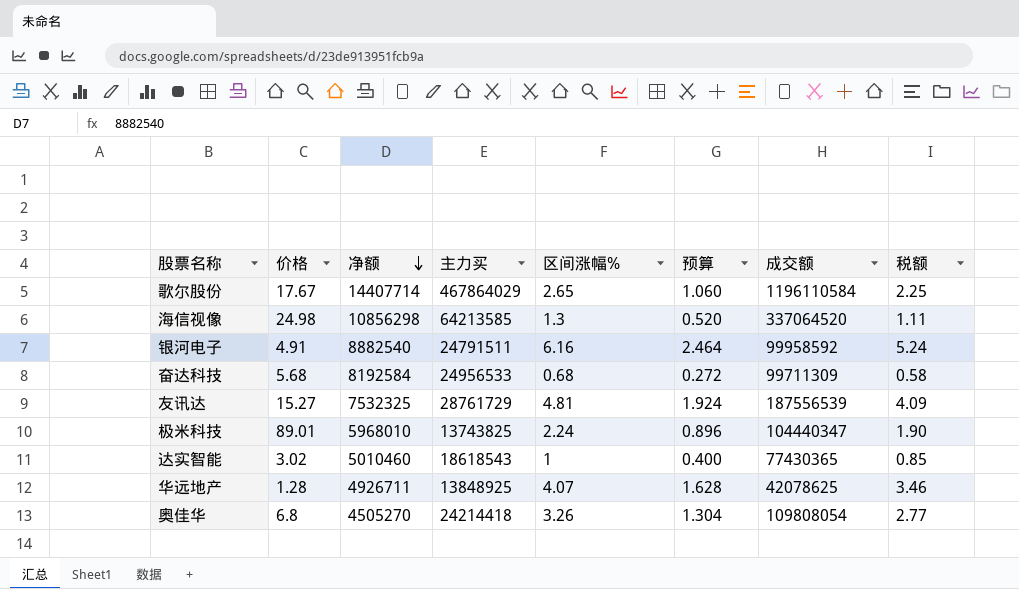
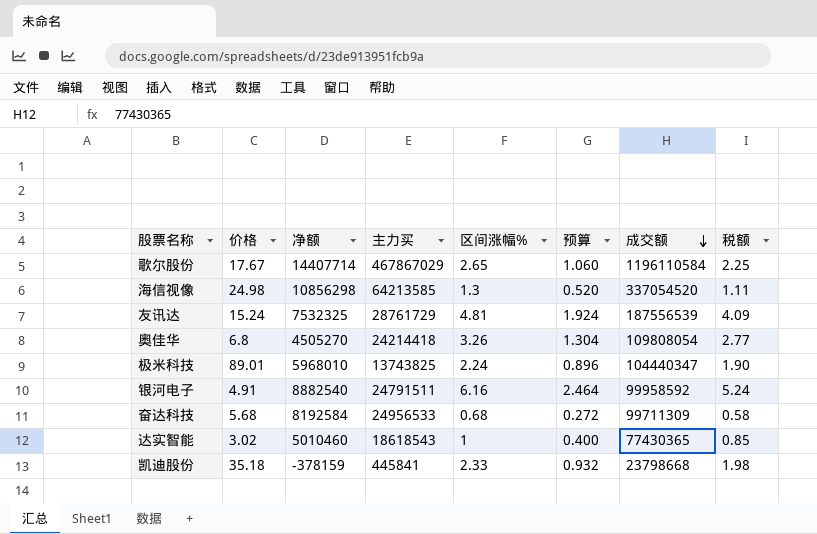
row order: 净额 descending -> 成交额 descending
row 华远地产: 1.28 | 4926711 | 13848925 | 4.07 | 1.628 | 42078625 | 3.46 -> none
歌尔股份 | 主力买: 467864029 -> 467867029
海信视像 | 成交额: 337064520 -> 337054520
友讯达 | 价格: 15.27 -> 15.24
row 凯迪股份: none -> 35.18 | -378159 | 445841 | 2.33 | 0.932 | 23798668 | 1.98

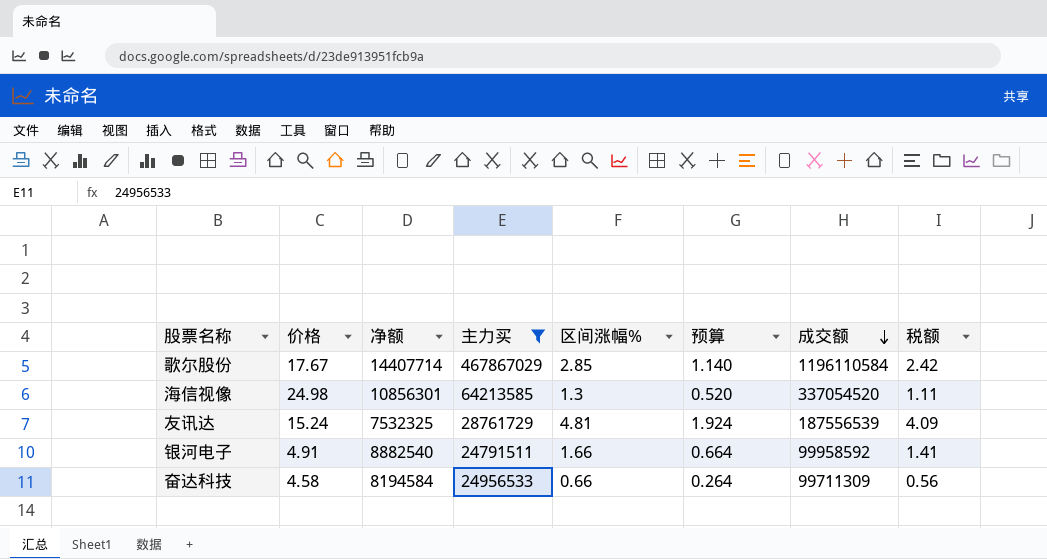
filter: none -> 主力买 >= 24791511
歌尔股份 | 区间涨幅%: 2.65 -> 2.85
歌尔股份 | 预算: 1.060 -> 1.140
歌尔股份 | 税额: 2.25 -> 2.42
海信视像 | 净额: 10856298 -> 10856301
银河电子 | 区间涨幅%: 6.16 -> 1.66
银河电子 | 预算: 2.464 -> 0.664
银河电子 | 税额: 5.24 -> 1.41
奋达科技 | 价格: 5.68 -> 4.58
奋达科技 | 净额: 8192584 -> 8194584
奋达科技 | 区间涨幅%: 0.68 -> 0.66
奋达科技 | 预算: 0.272 -> 0.264
奋达科技 | 税额: 0.58 -> 0.56

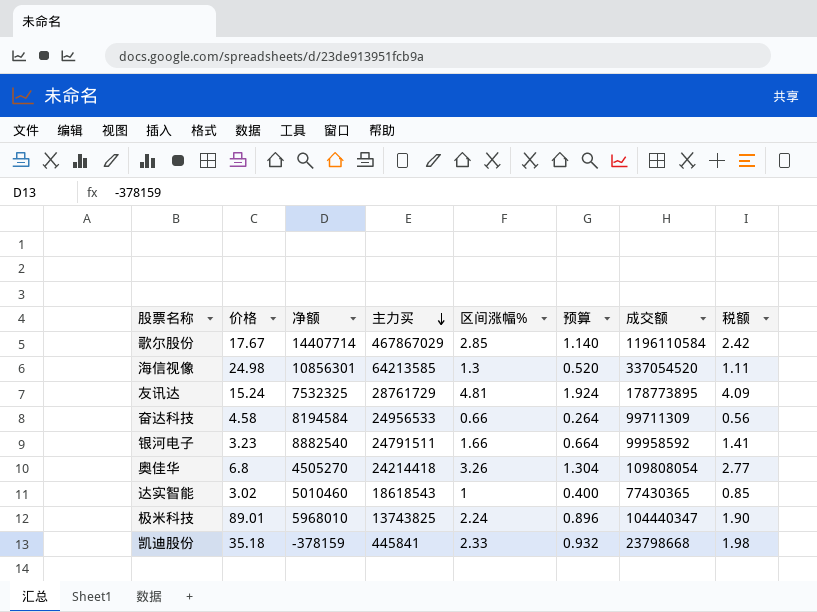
filter: 主力买 >= 24791511 -> none
row order: 成交额 descending -> 主力买 descending
友讯达 | 成交额: 187556539 -> 178773895
银河电子 | 价格: 4.91 -> 3.23

